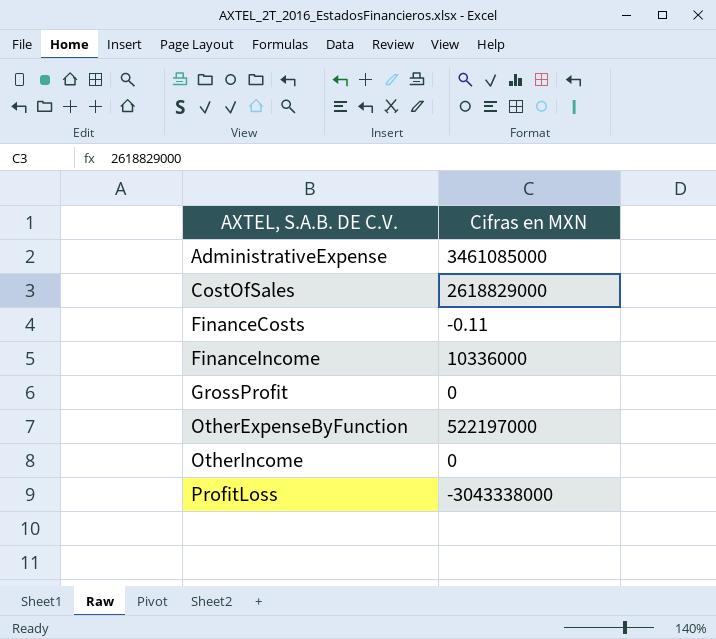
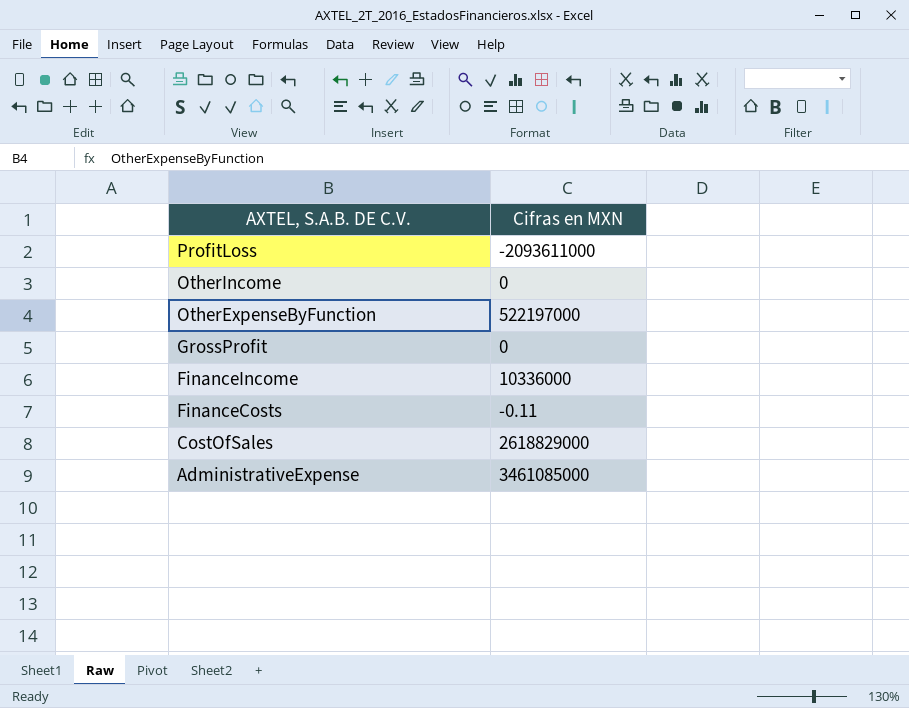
row order: AXTEL, S.A.B. DE C.V. ascending -> AXTEL, S.A.B. DE C.V. descending
ProfitLoss | Cifras en MXN: -3043338000 -> -2093611000

